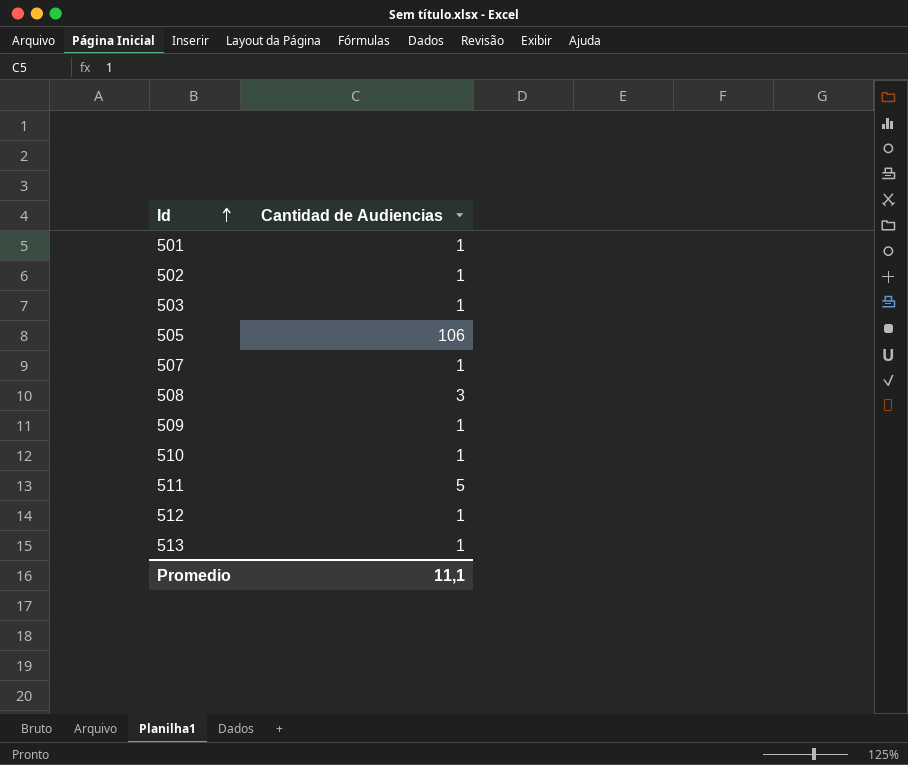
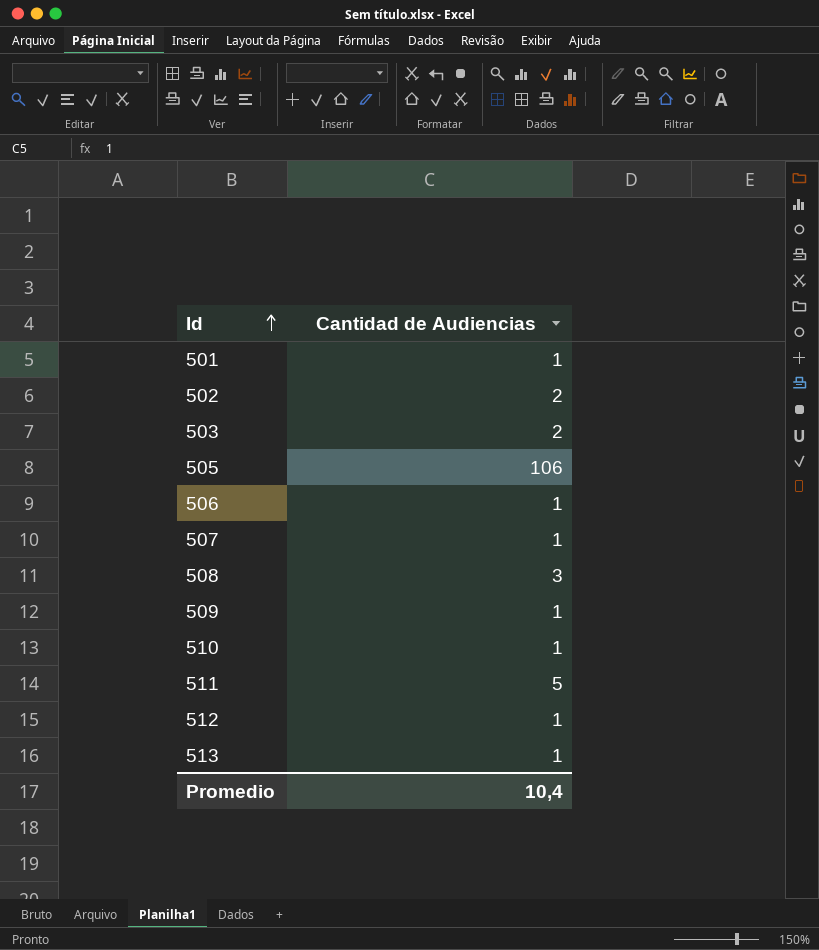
502 | Cantidad de Audiencias: 1 -> 2
503 | Cantidad de Audiencias: 1 -> 2
row 506: none -> 1
Promedio | Cantidad de Audiencias: 11,1 -> 10,4

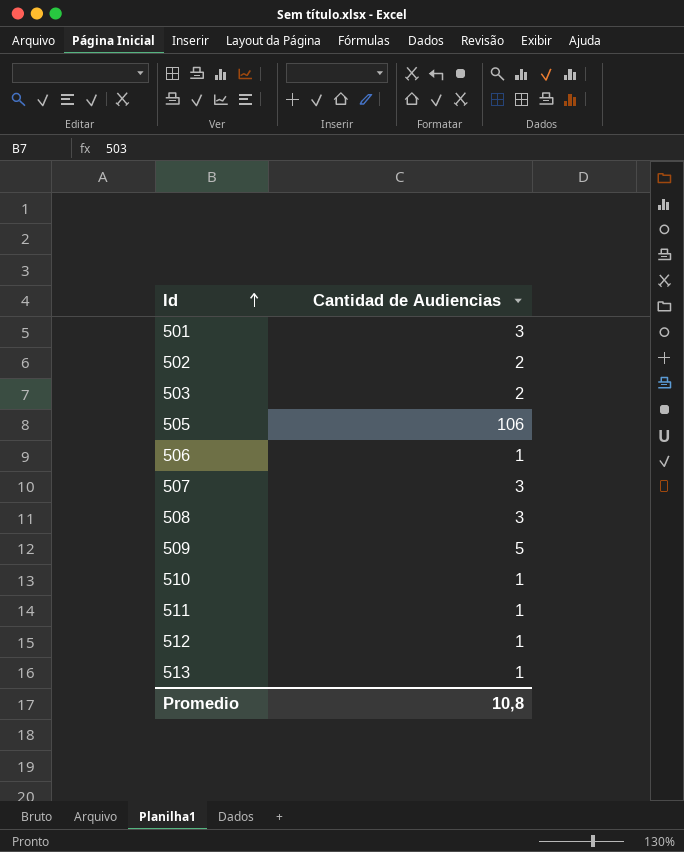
501 | Cantidad de Audiencias: 1 -> 3
507 | Cantidad de Audiencias: 1 -> 3
509 | Cantidad de Audiencias: 1 -> 5
511 | Cantidad de Audiencias: 5 -> 1
Promedio | Cantidad de Audiencias: 10,4 -> 10,8

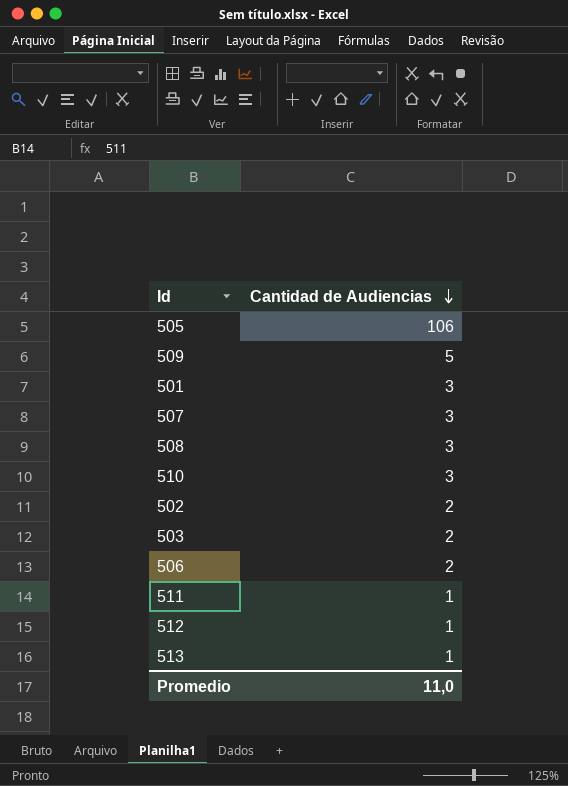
row order: Id ascending -> Cantidad de Audiencias descending
510 | Cantidad de Audiencias: 1 -> 3
506 | Cantidad de Audiencias: 1 -> 2
Promedio | Cantidad de Audiencias: 10,8 -> 11,0

